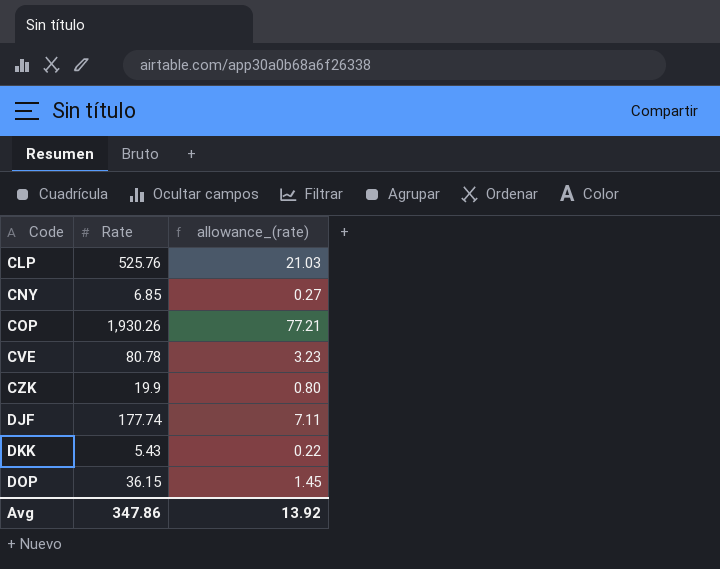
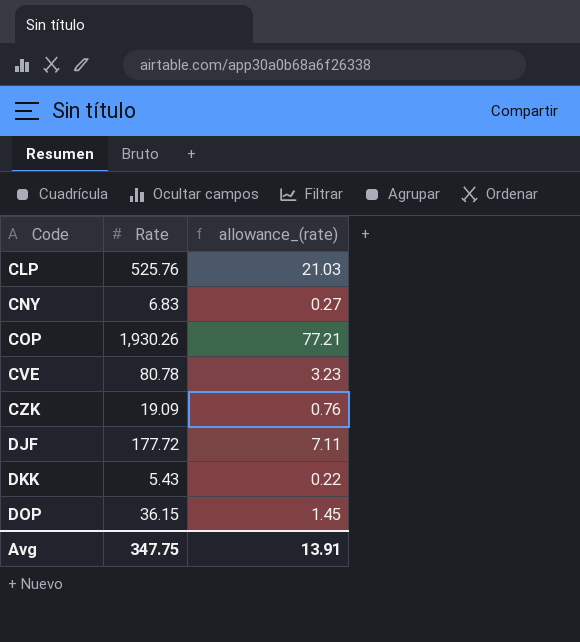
CNY | Rate: 6.85 -> 6.83
CZK | Rate: 19.9 -> 19.09
CZK | allowance_(rate): 0.80 -> 0.76
DJF | Rate: 177.74 -> 177.72
Avg | Rate: 347.86 -> 347.75
Avg | allowance_(rate): 13.92 -> 13.91

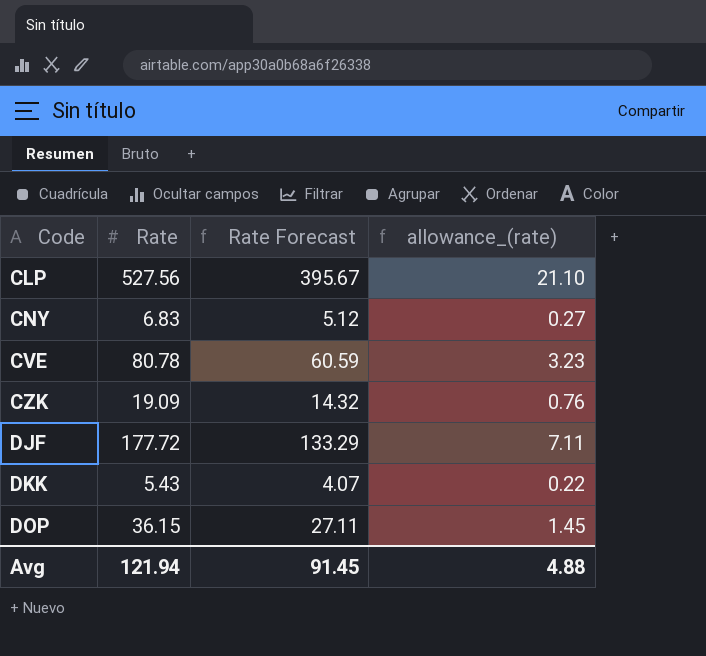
column Rate Forecast | formula: none -> [Rate] * 0.75
row COP: 1,930.26 | 77.21 -> none
CLP | Rate: 525.76 -> 527.56
CLP | allowance_(rate): 21.03 -> 21.10
Avg | Rate: 347.75 -> 121.94
Avg | allowance_(rate): 13.91 -> 4.88

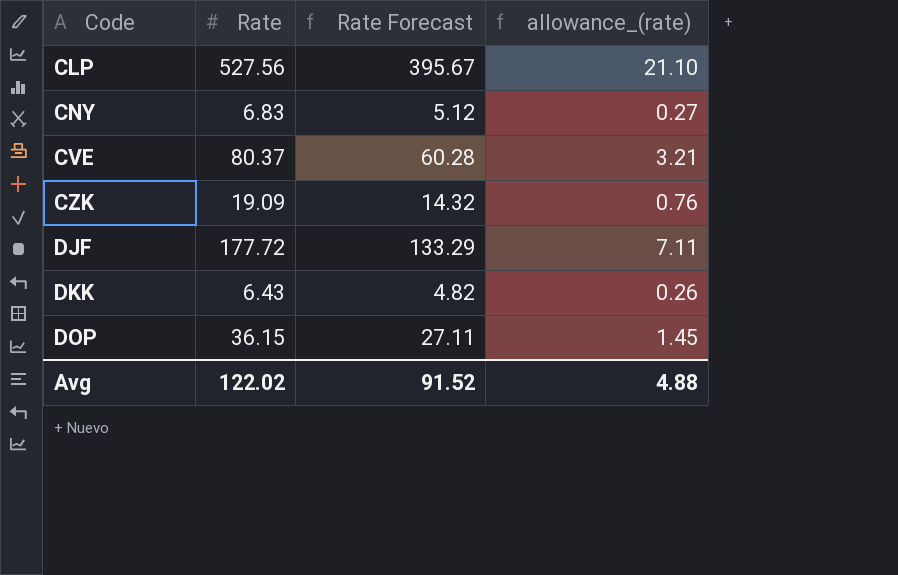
CVE | Rate: 80.78 -> 80.37
CVE | Rate Forecast: 60.59 -> 60.28
CVE | allowance_(rate): 3.23 -> 3.21
DKK | Rate: 5.43 -> 6.43
DKK | Rate Forecast: 4.07 -> 4.82
DKK | allowance_(rate): 0.22 -> 0.26
Avg | Rate: 121.94 -> 122.02
Avg | Rate Forecast: 91.45 -> 91.52

